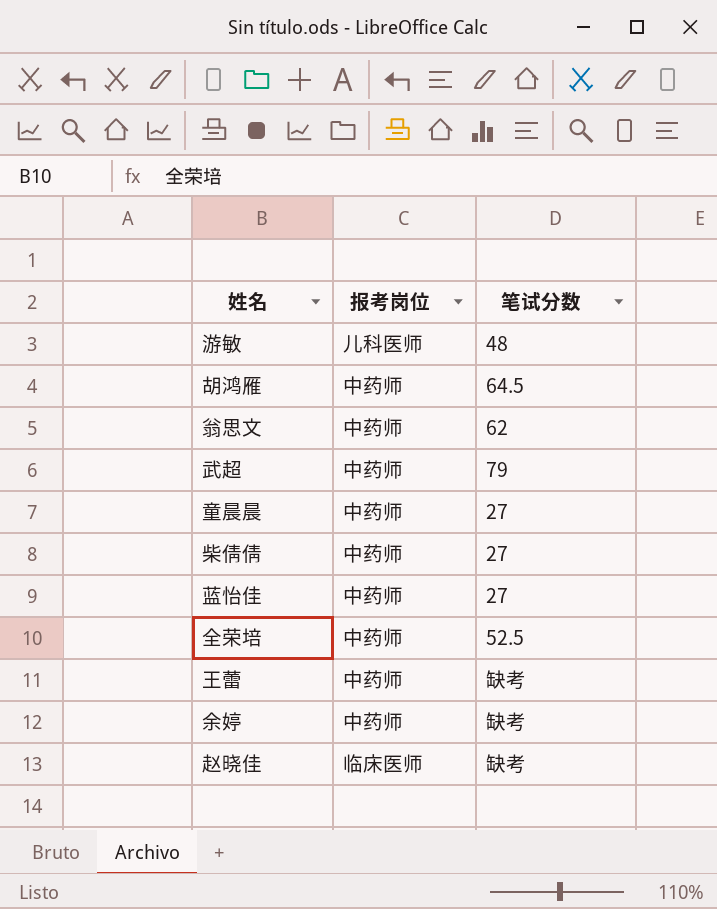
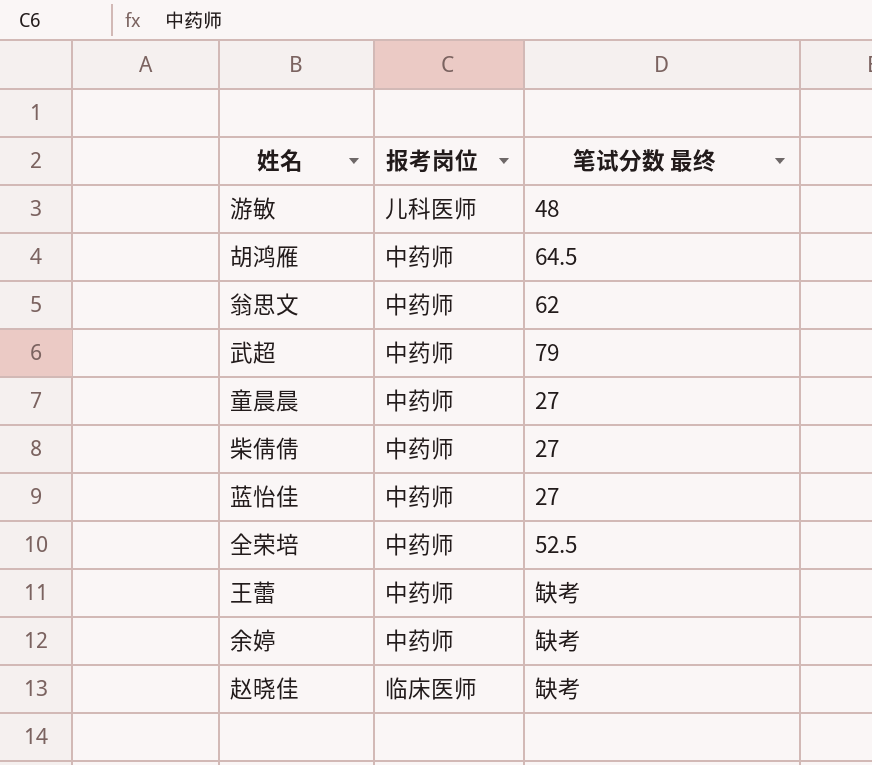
column name: 笔试分数 -> 笔试分数 最终

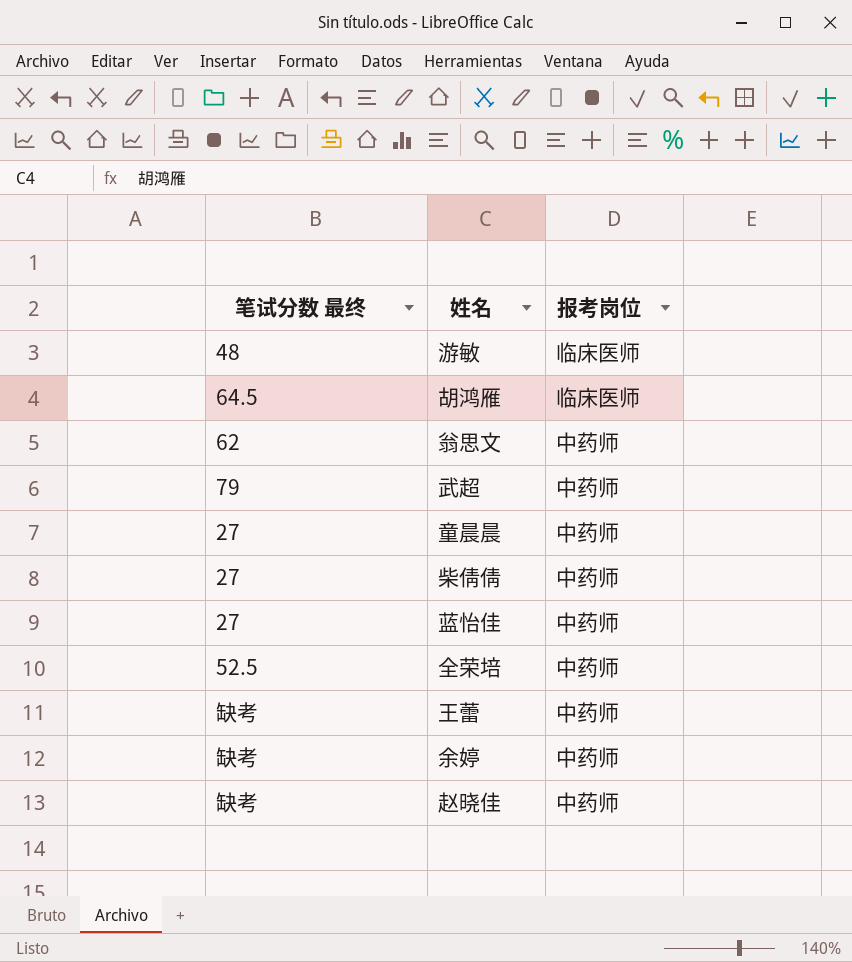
column 笔试分数 最终 | position: 3 -> 1
游敏 | 报考岗位: 儿科医师 -> 临床医师
胡鸿雁 | 报考岗位: 中药师 -> 临床医师
赵晓佳 | 报考岗位: 临床医师 -> 中药师

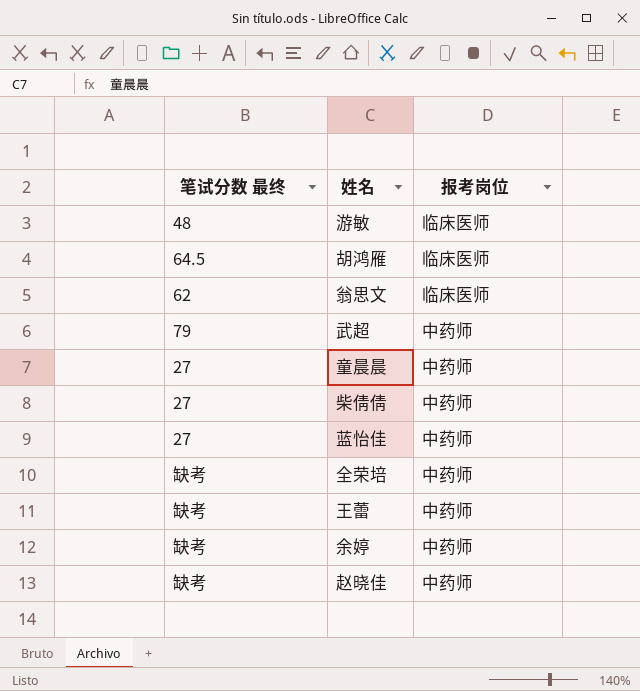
翁思文 | 报考岗位: 中药师 -> 临床医师
全荣培 | 笔试分数 最终: 52.5 -> 缺考

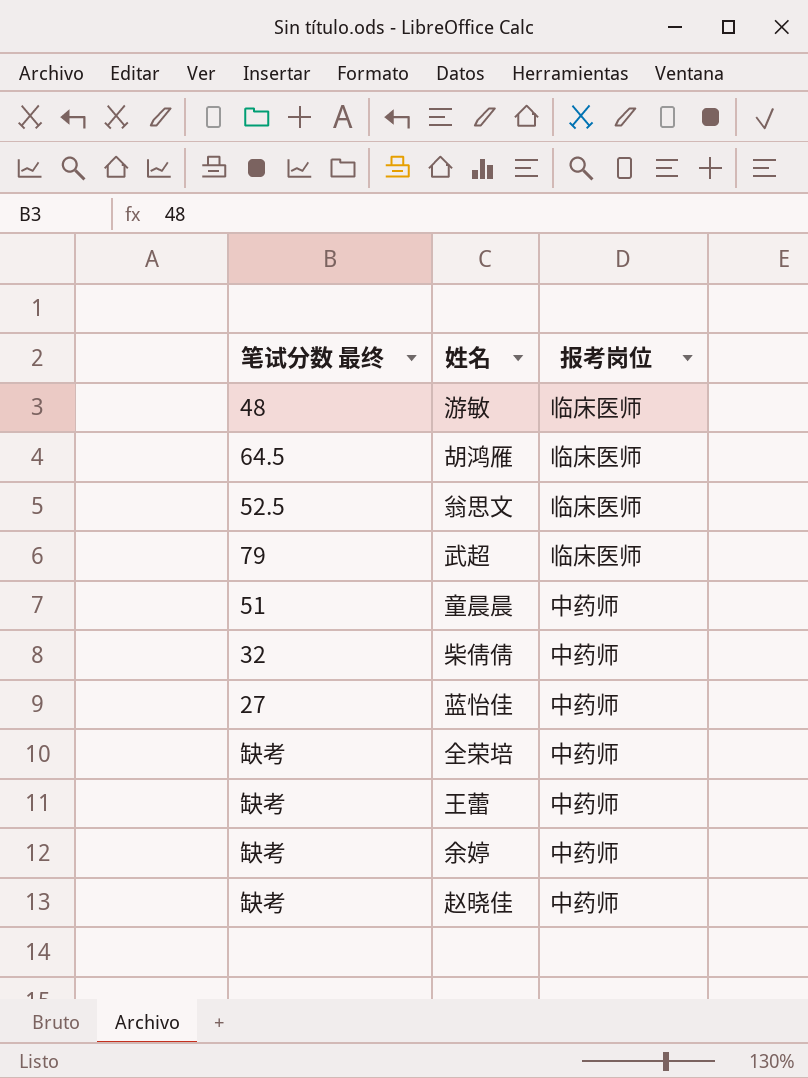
翁思文 | 笔试分数 最终: 62 -> 52.5
武超 | 报考岗位: 中药师 -> 临床医师
童晨晨 | 笔试分数 最终: 27 -> 51
柴倩倩 | 笔试分数 最终: 27 -> 32

